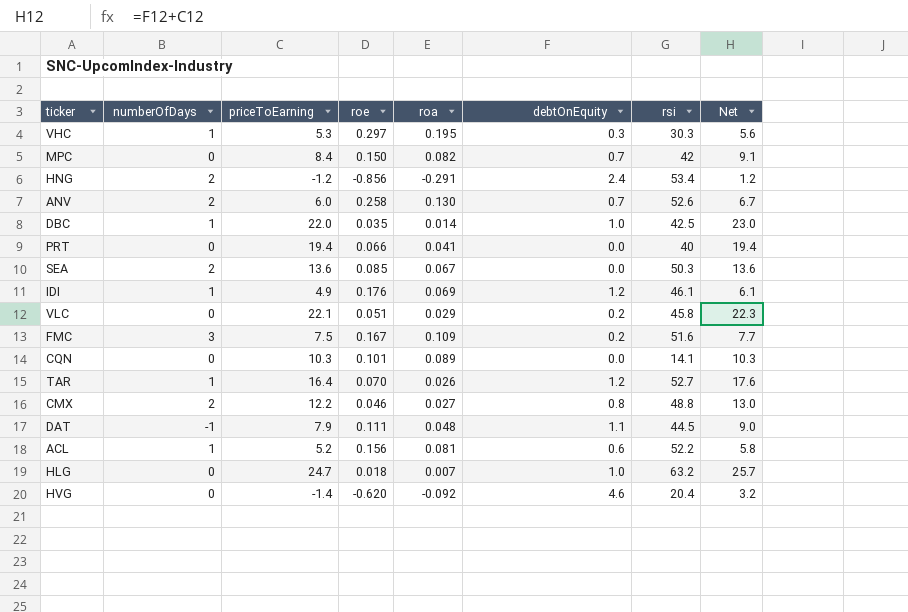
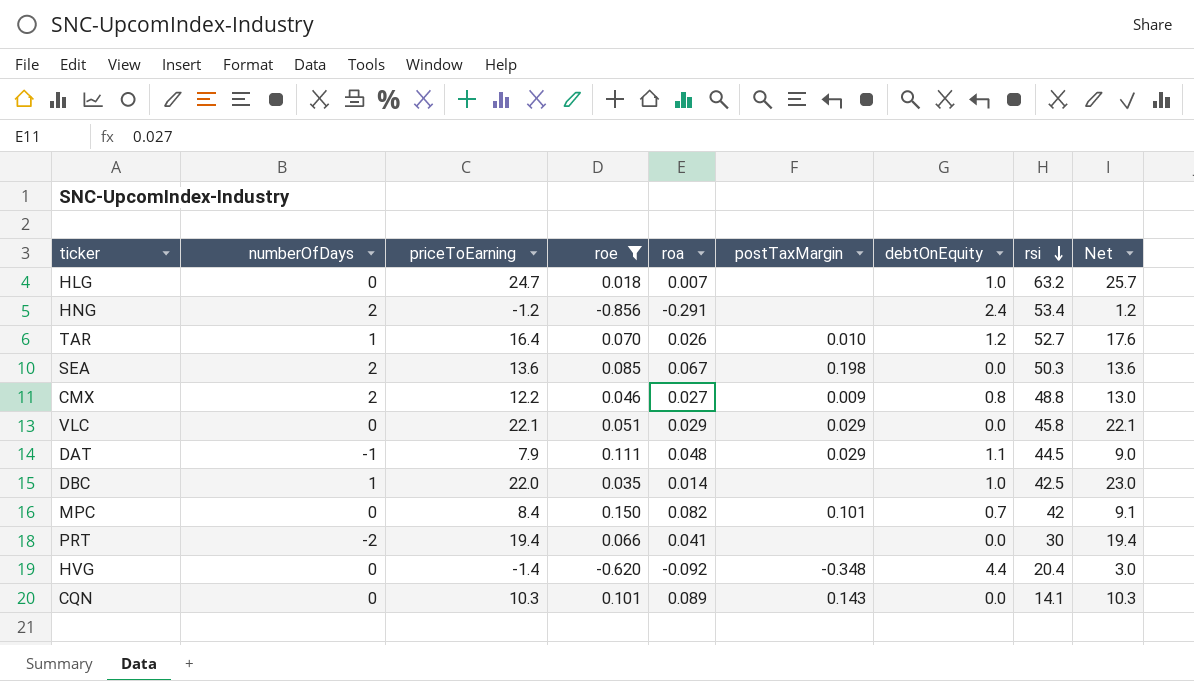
filter: none -> roe <= 0.150
row order: none -> rsi descending
column postTaxMargin | position: none -> 6
VLC | debtOnEquity: 0.2 -> 0.0
VLC | Net: 22.3 -> 22.1
PRT | numberOfDays: 0 -> -2
PRT | rsi: 40 -> 30
HVG | debtOnEquity: 4.6 -> 4.4
HVG | Net: 3.2 -> 3.0

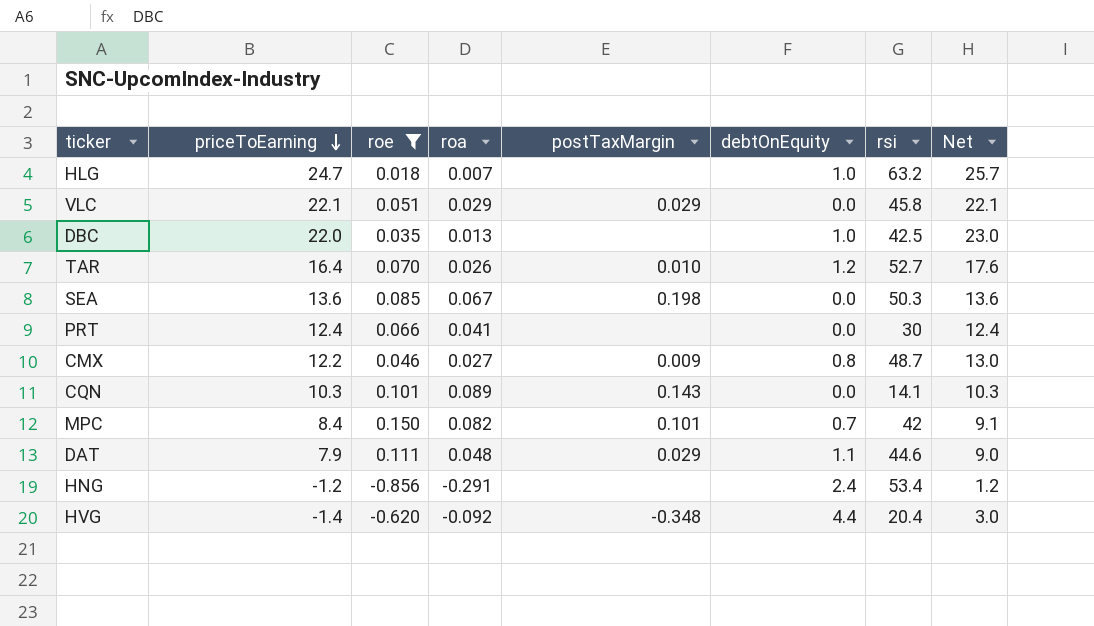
row order: rsi descending -> priceToEarning descending
column numberOfDays | position: 2 -> none
DBC | roa: 0.014 -> 0.013
PRT | priceToEarning: 19.4 -> 12.4
PRT | Net: 19.4 -> 12.4
CMX | rsi: 48.8 -> 48.7
DAT | rsi: 44.5 -> 44.6

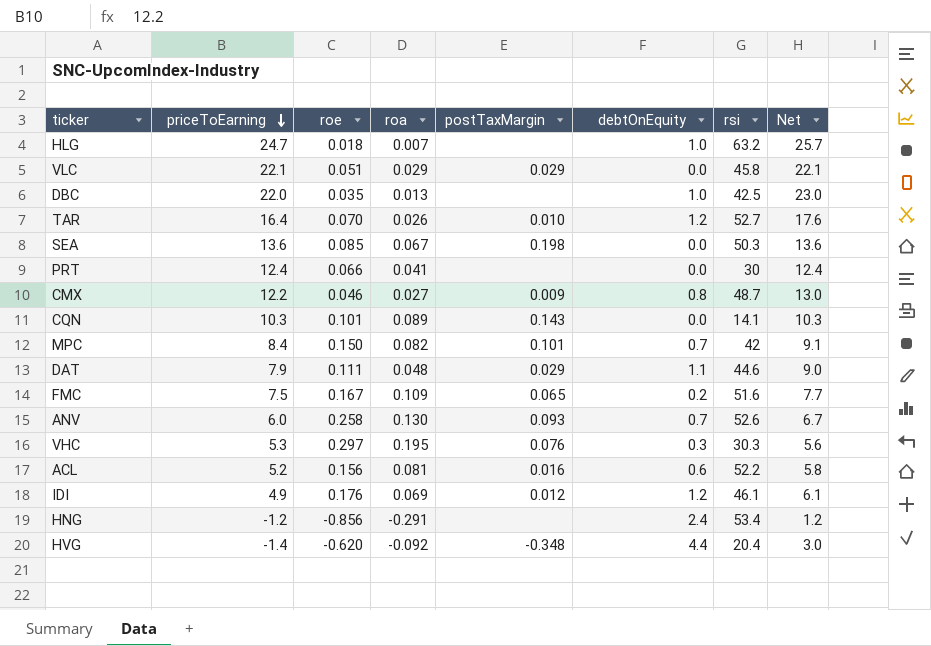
filter: roe <= 0.150 -> none

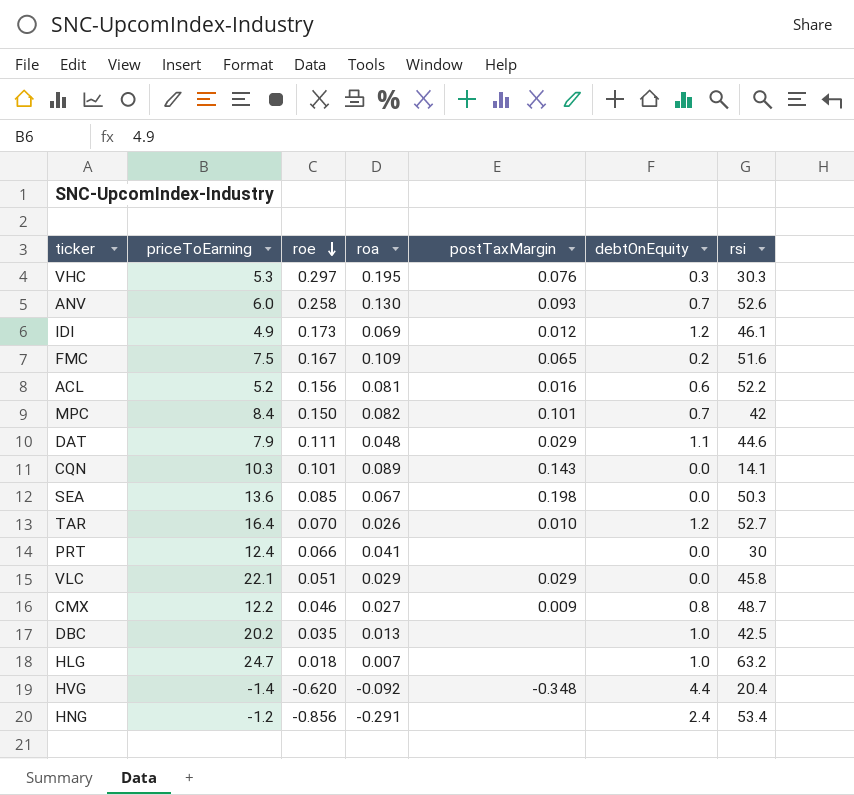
row order: priceToEarning descending -> roe descending
column Net | formula: [priceToEarning] + [debtOnEquity] -> none
IDI | roe: 0.176 -> 0.173
DBC | priceToEarning: 22.0 -> 20.2

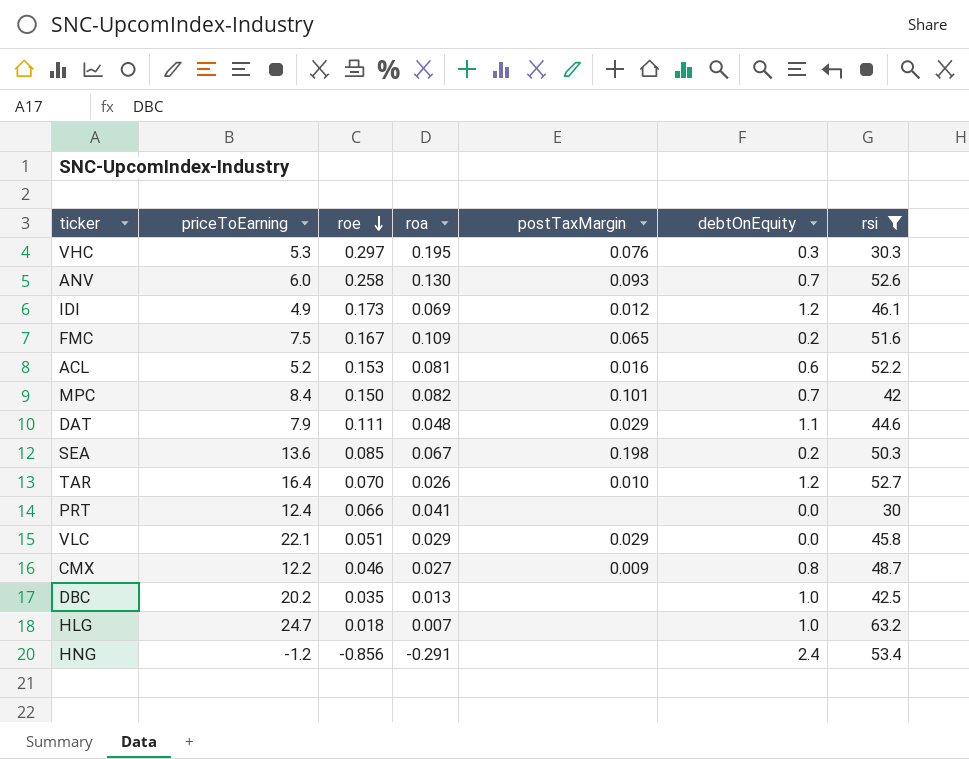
filter: none -> rsi >= 30
ACL | roe: 0.156 -> 0.153
SEA | debtOnEquity: 0.0 -> 0.2

